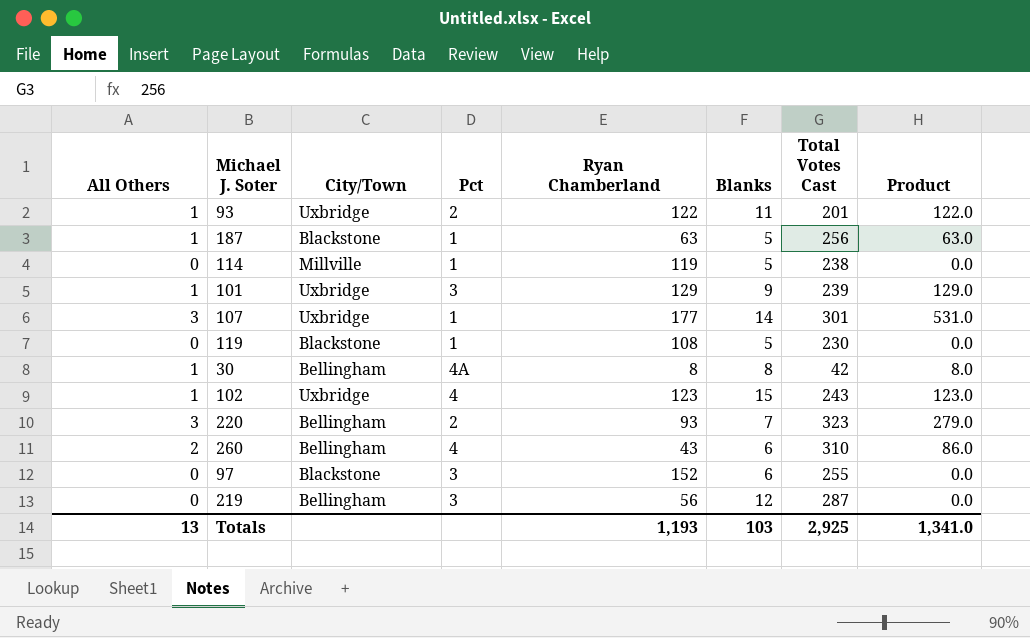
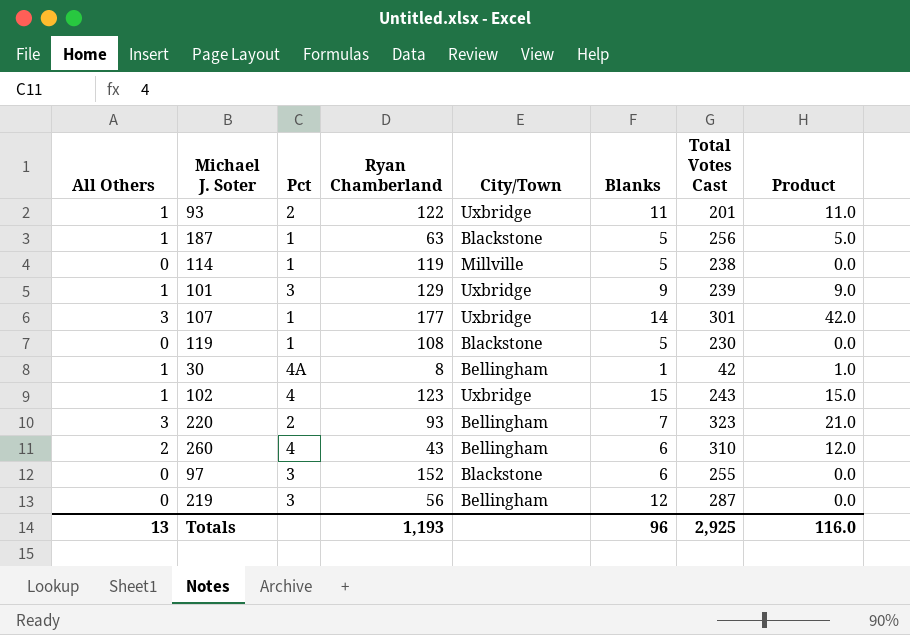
column City/Town | position: 3 -> 5
column Product | formula: [All Others] * [Ryan Chamberland] -> [All Others] * [Blanks]
30 | Blanks: 8 -> 1
Totals | Blanks: 103 -> 96
Totals | Product: 1,341.0 -> 116.0

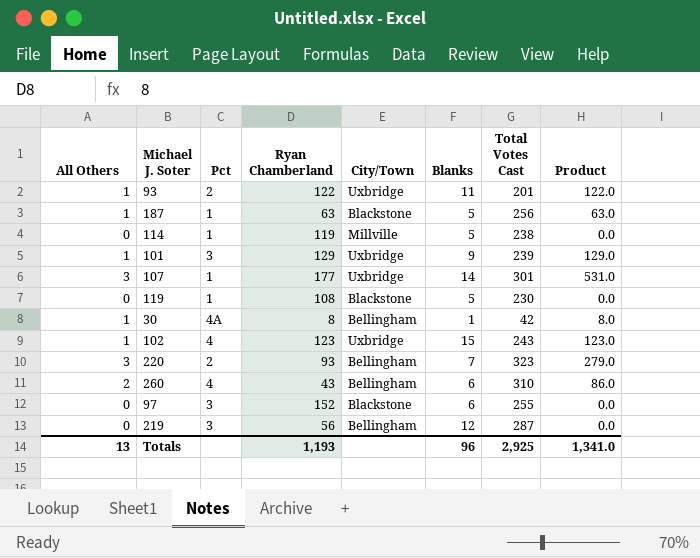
column Product | formula: [All Others] * [Blanks] -> [All Others] * [Ryan Chamberland]
Totals | Product: 116.0 -> 1,341.0

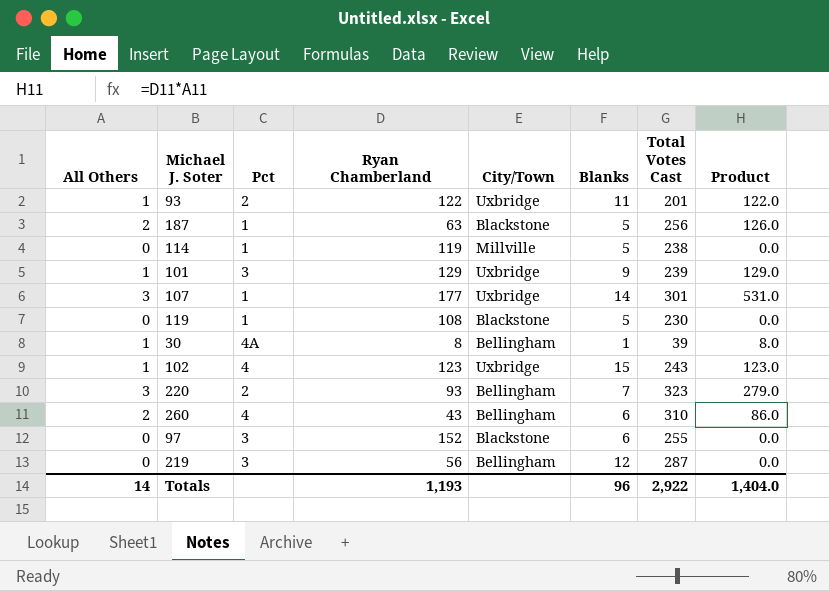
187 | All Others: 1 -> 2
187 | Product: 63.0 -> 126.0
30 | Total Votes Cast: 42 -> 39
Totals | All Others: 13 -> 14
Totals | Total Votes Cast: 2,925 -> 2,922
Totals | Product: 1,341.0 -> 1,404.0

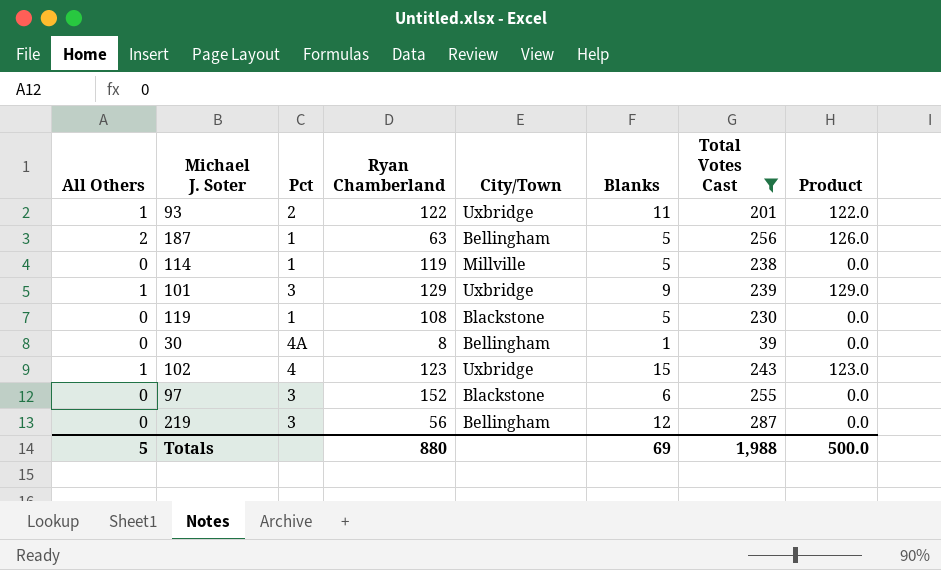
filter: none -> Total Votes Cast <= 287
187 | City/Town: Blackstone -> Bellingham
30 | All Others: 1 -> 0
30 | Product: 8.0 -> 0.0
Totals | All Others: 14 -> 5
Totals | Ryan Chamberland: 1,193 -> 880
Totals | Blanks: 96 -> 69
Totals | Total Votes Cast: 2,922 -> 1,988
Totals | Product: 1,404.0 -> 500.0

